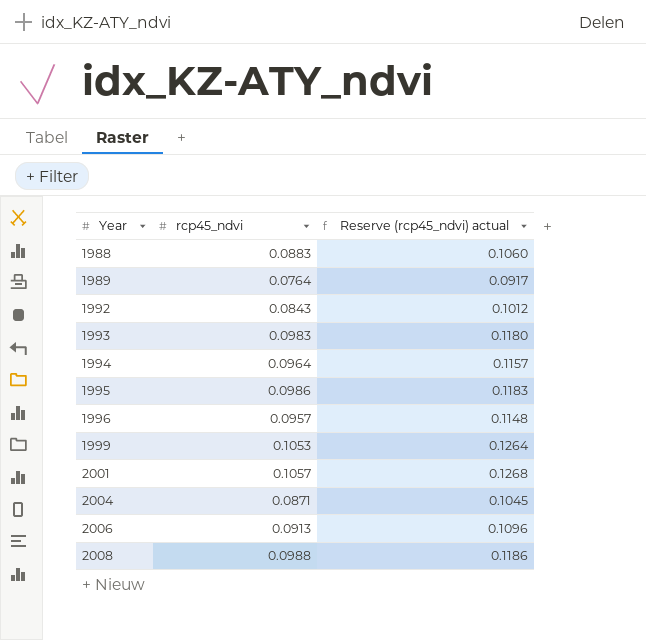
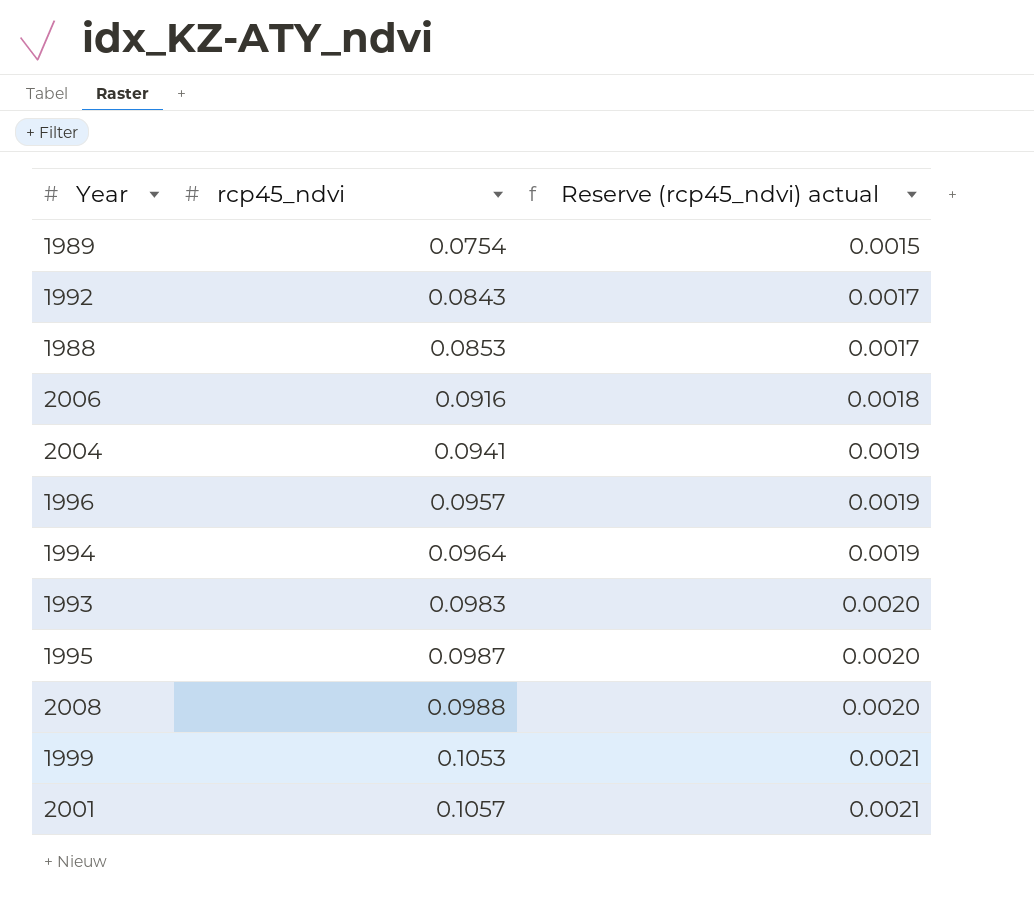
row order: Year ascending -> rcp45_ndvi ascending
column Reserve (rcp45_ndvi) actual | formula: [rcp45_ndvi] * 1.2 -> [rcp45_ndvi] * 0.02
1989 | rcp45_ndvi: 0.0764 -> 0.0754
1988 | rcp45_ndvi: 0.0883 -> 0.0853
2006 | rcp45_ndvi: 0.0913 -> 0.0916
2004 | rcp45_ndvi: 0.0871 -> 0.0941
1995 | rcp45_ndvi: 0.0986 -> 0.0987

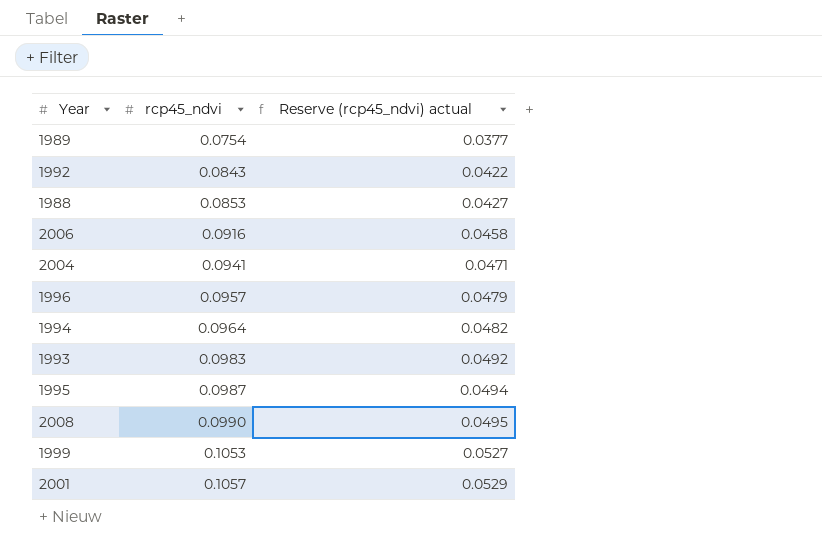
column Reserve (rcp45_ndvi) actual | formula: [rcp45_ndvi] * 0.02 -> [rcp45_ndvi] * 0.5
2008 | rcp45_ndvi: 0.0988 -> 0.0990

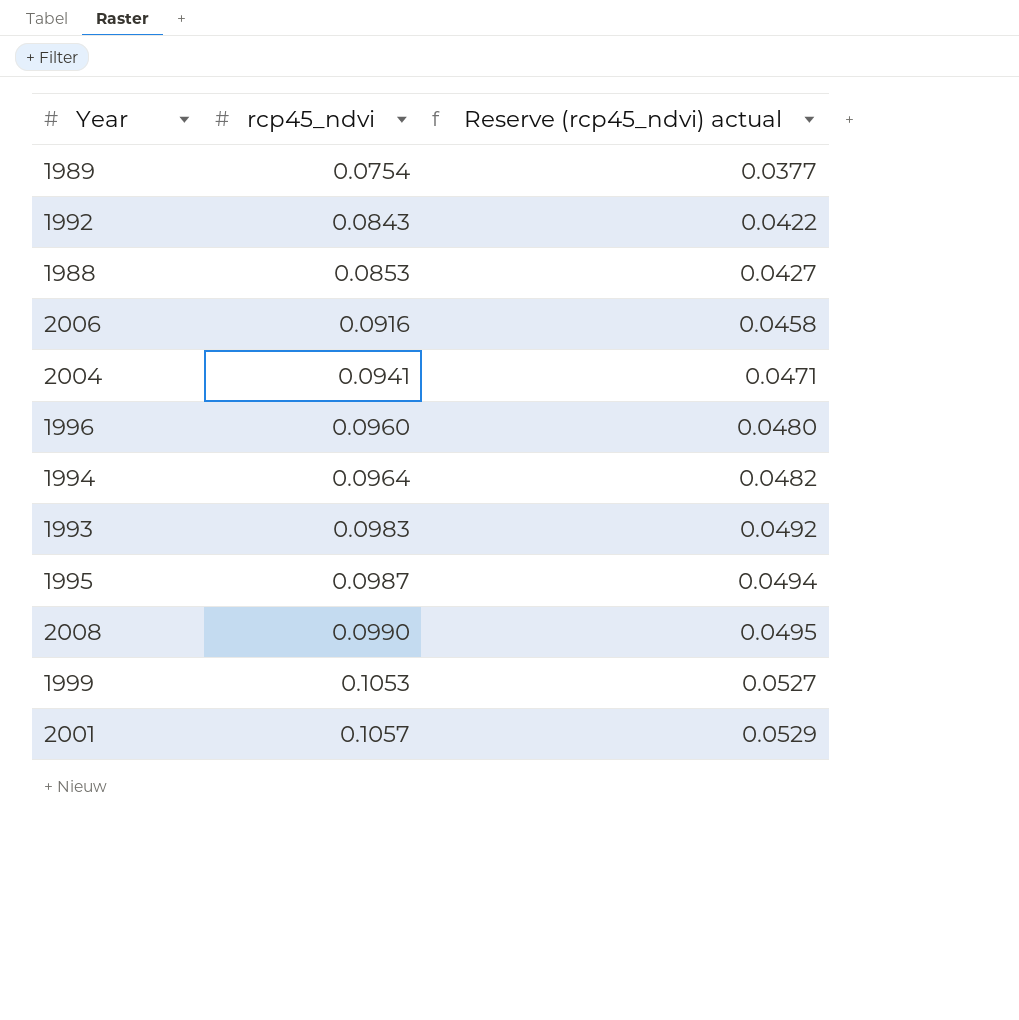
1996 | rcp45_ndvi: 0.0957 -> 0.0960
1996 | Reserve (rcp45_ndvi) actual: 0.0479 -> 0.0480

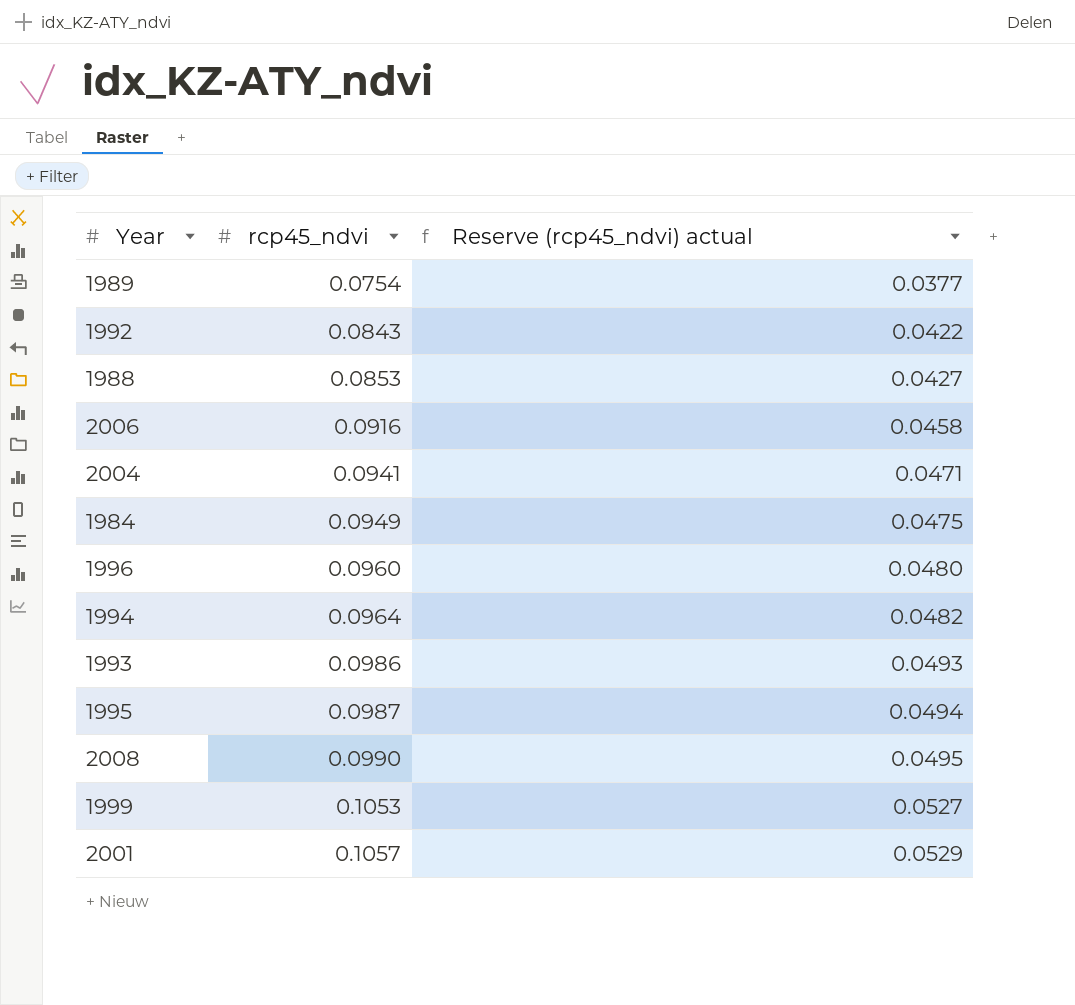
row 1984: none -> 0.0949 | 0.0475
1993 | rcp45_ndvi: 0.0983 -> 0.0986
1993 | Reserve (rcp45_ndvi) actual: 0.0492 -> 0.0493

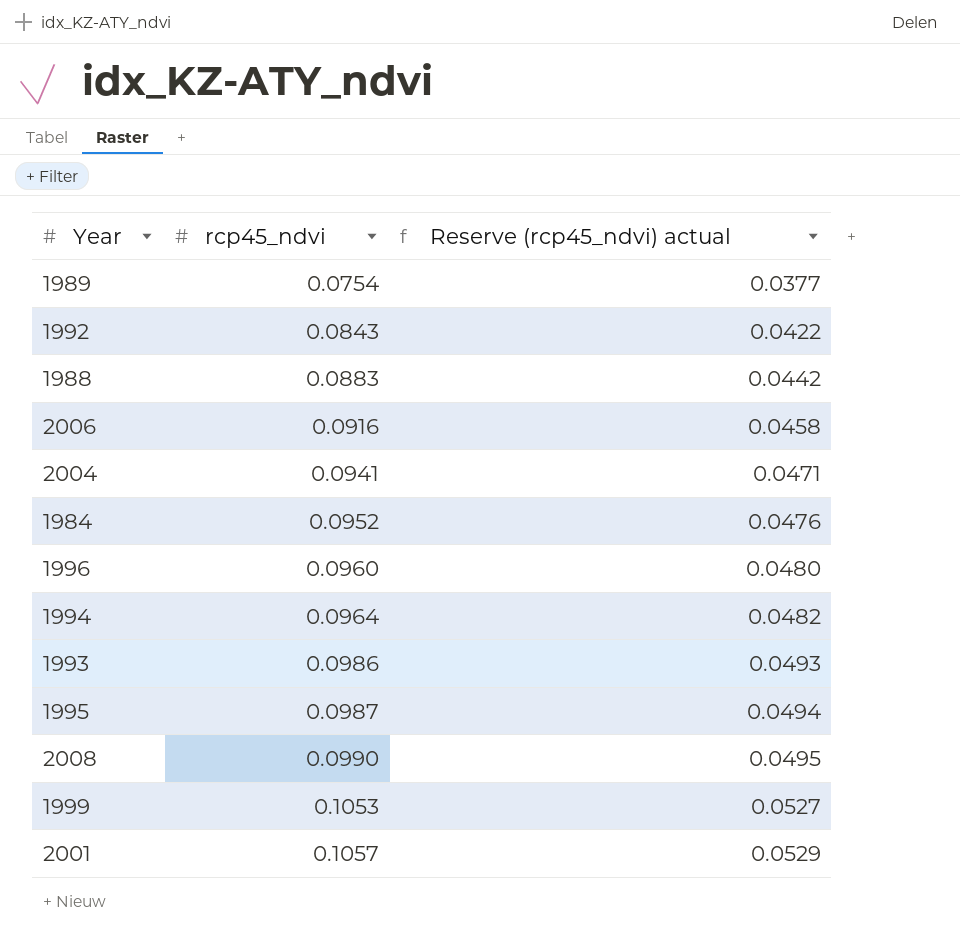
1988 | rcp45_ndvi: 0.0853 -> 0.0883
1988 | Reserve (rcp45_ndvi) actual: 0.0427 -> 0.0442
1984 | rcp45_ndvi: 0.0949 -> 0.0952
1984 | Reserve (rcp45_ndvi) actual: 0.0475 -> 0.0476

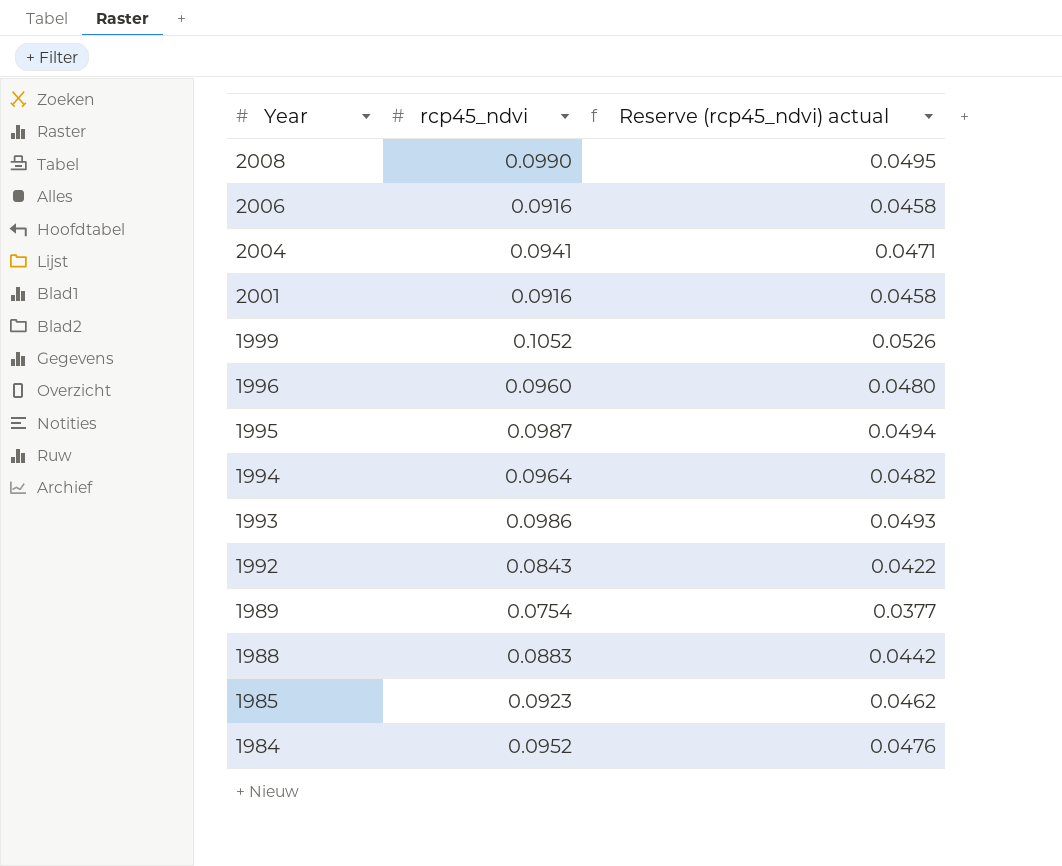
row order: rcp45_ndvi ascending -> Year descending
2001 | rcp45_ndvi: 0.1057 -> 0.0916
2001 | Reserve (rcp45_ndvi) actual: 0.0529 -> 0.0458
1999 | rcp45_ndvi: 0.1053 -> 0.1052
1999 | Reserve (rcp45_ndvi) actual: 0.0527 -> 0.0526
row 1985: none -> 0.0923 | 0.0462

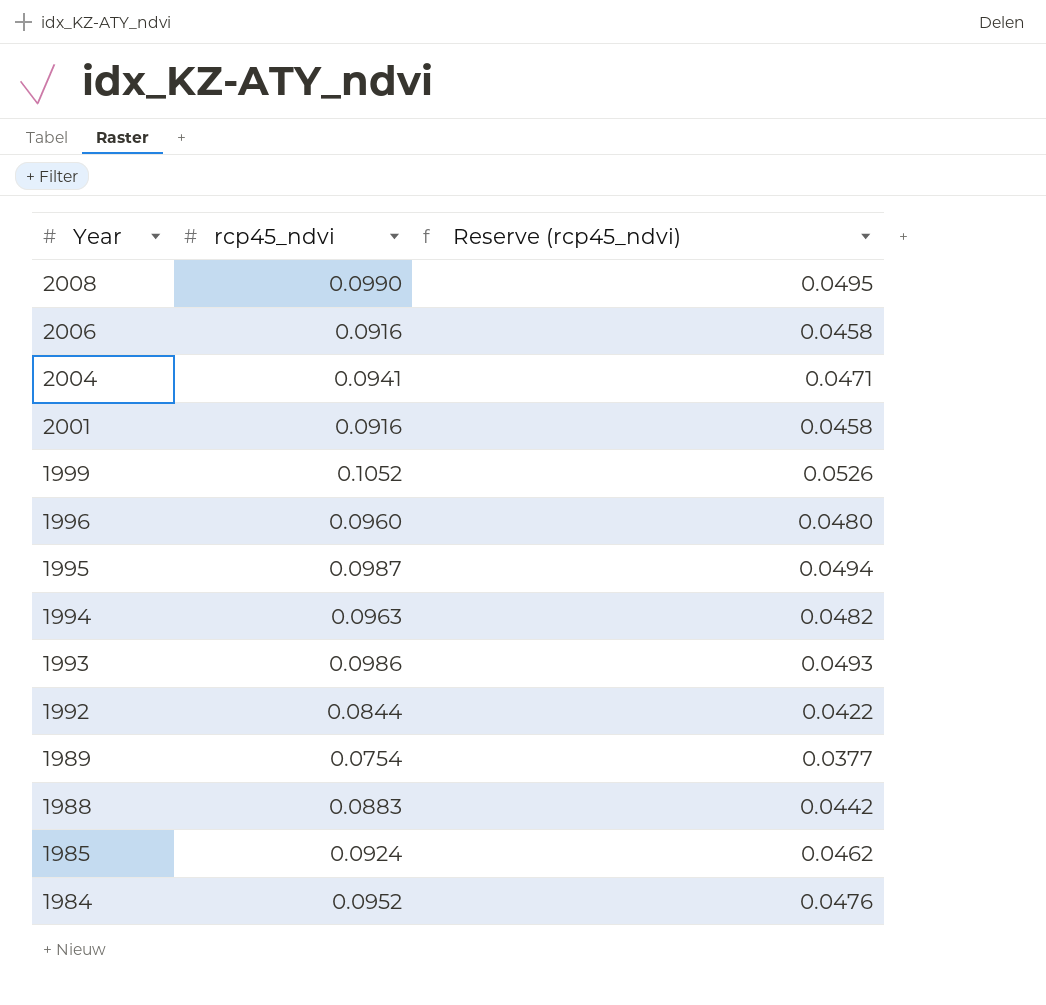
column name: Reserve (rcp45_ndvi) actual -> Reserve (rcp45_ndvi)
1994 | rcp45_ndvi: 0.0964 -> 0.0963
1992 | rcp45_ndvi: 0.0843 -> 0.0844
1985 | rcp45_ndvi: 0.0923 -> 0.0924

